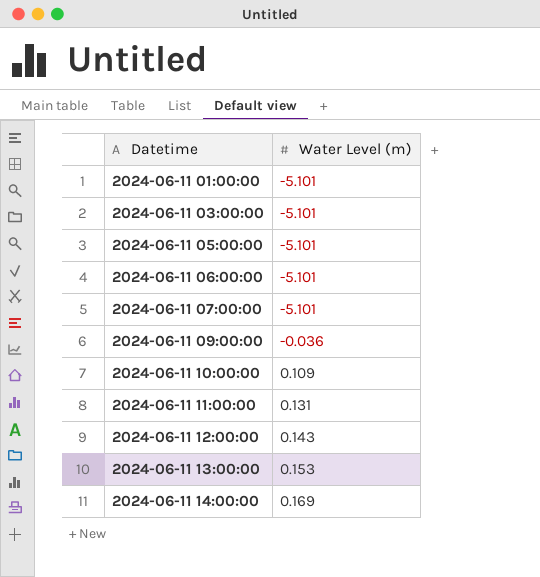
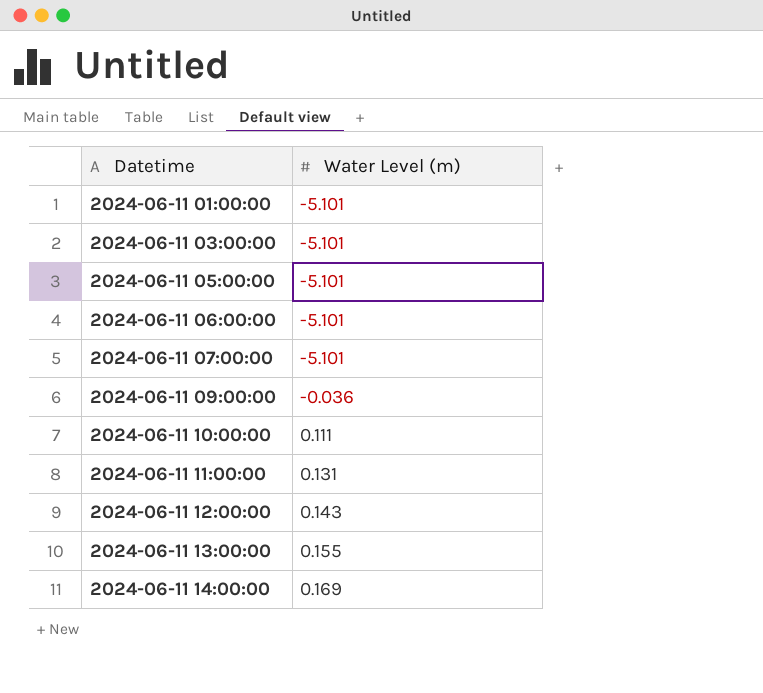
2024-06-11 10:00:00 | Water Level (m): 0.109 -> 0.111
2024-06-11 13:00:00 | Water Level (m): 0.153 -> 0.155

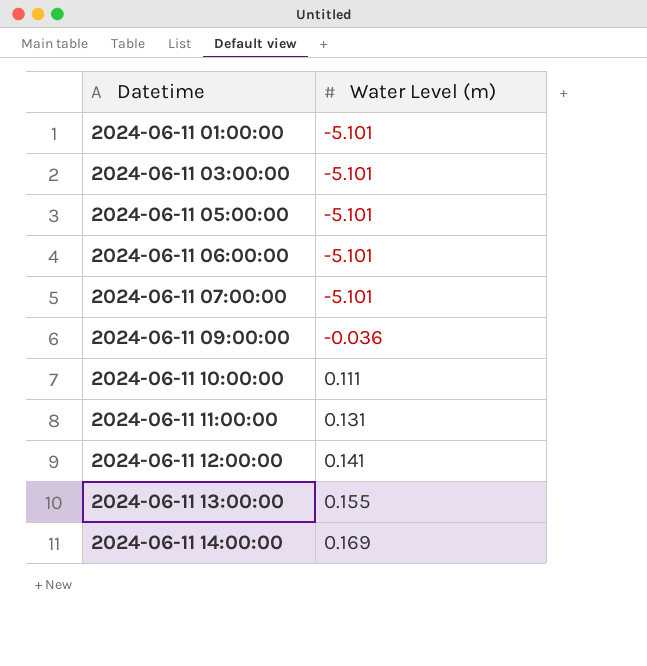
2024-06-11 12:00:00 | Water Level (m): 0.143 -> 0.141

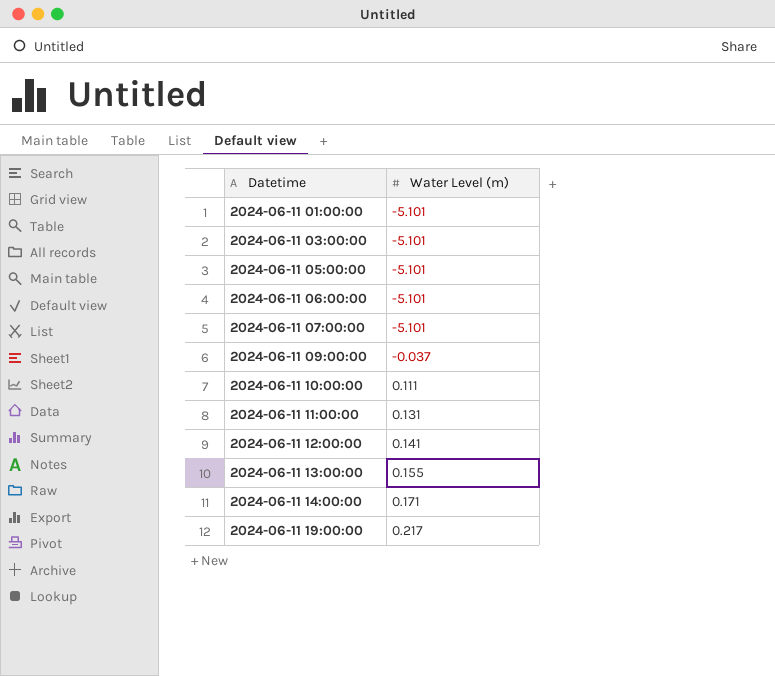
2024-06-11 09:00:00 | Water Level (m): -0.036 -> -0.037
2024-06-11 14:00:00 | Water Level (m): 0.169 -> 0.171
row 2024-06-11 19:00:00: none -> 0.217

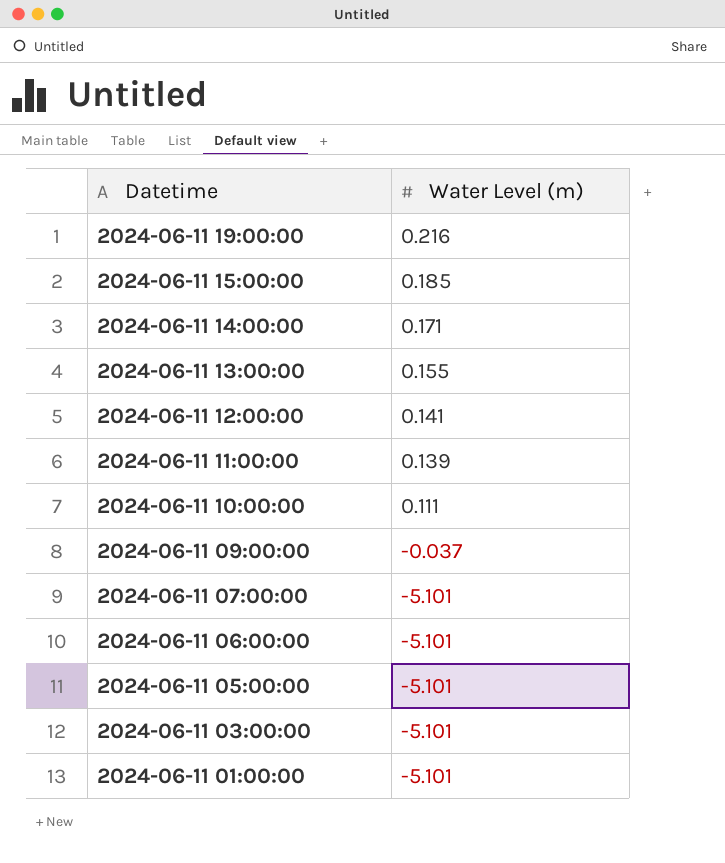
row order: Datetime ascending -> Datetime descending
2024-06-11 19:00:00 | Water Level (m): 0.217 -> 0.216
row 2024-06-11 15:00:00: none -> 0.185
2024-06-11 11:00:00 | Water Level (m): 0.131 -> 0.139

